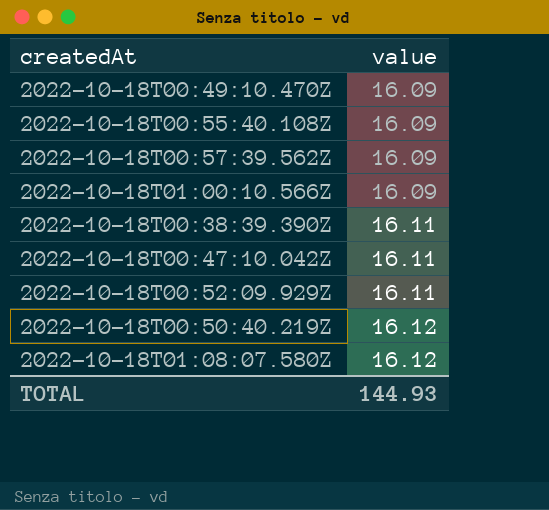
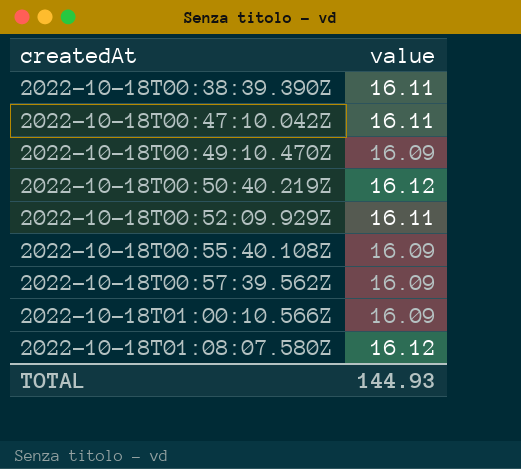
row order: value ascending -> createdAt ascending

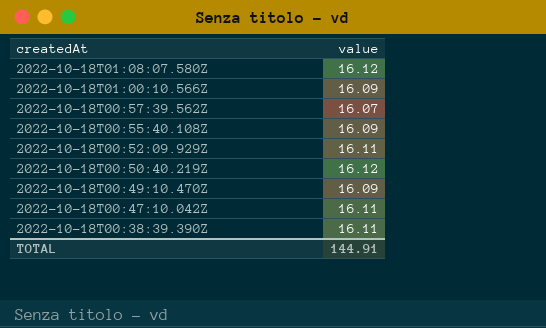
row order: createdAt ascending -> createdAt descending
2022-10-18T00:57:39.562Z | value: 16.09 -> 16.07
TOTAL | value: 144.93 -> 144.91

